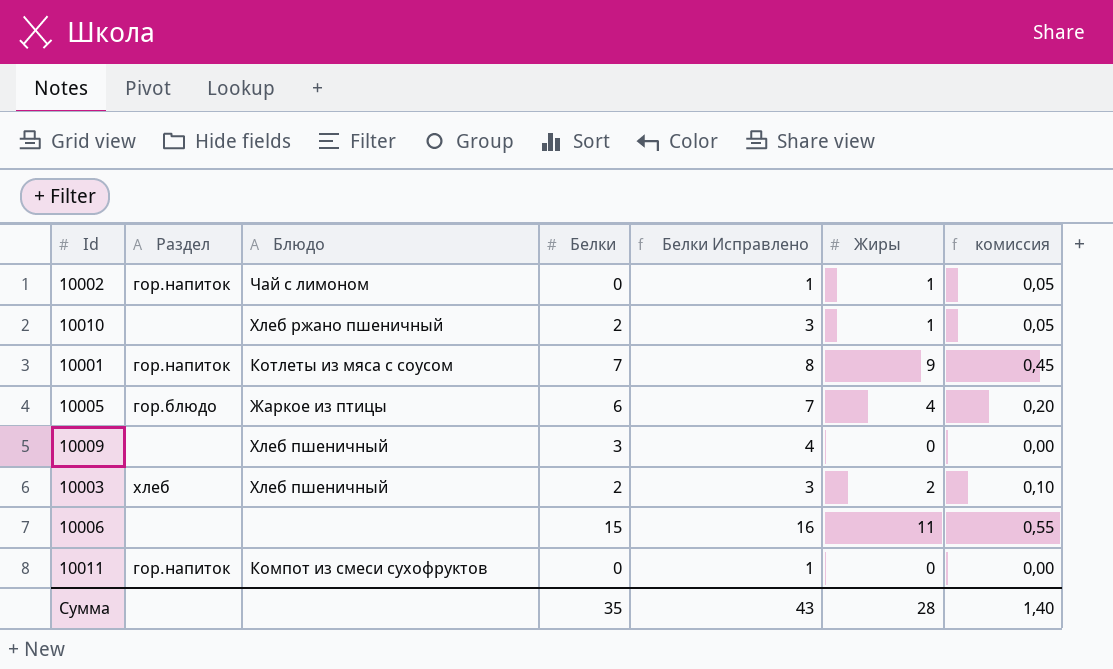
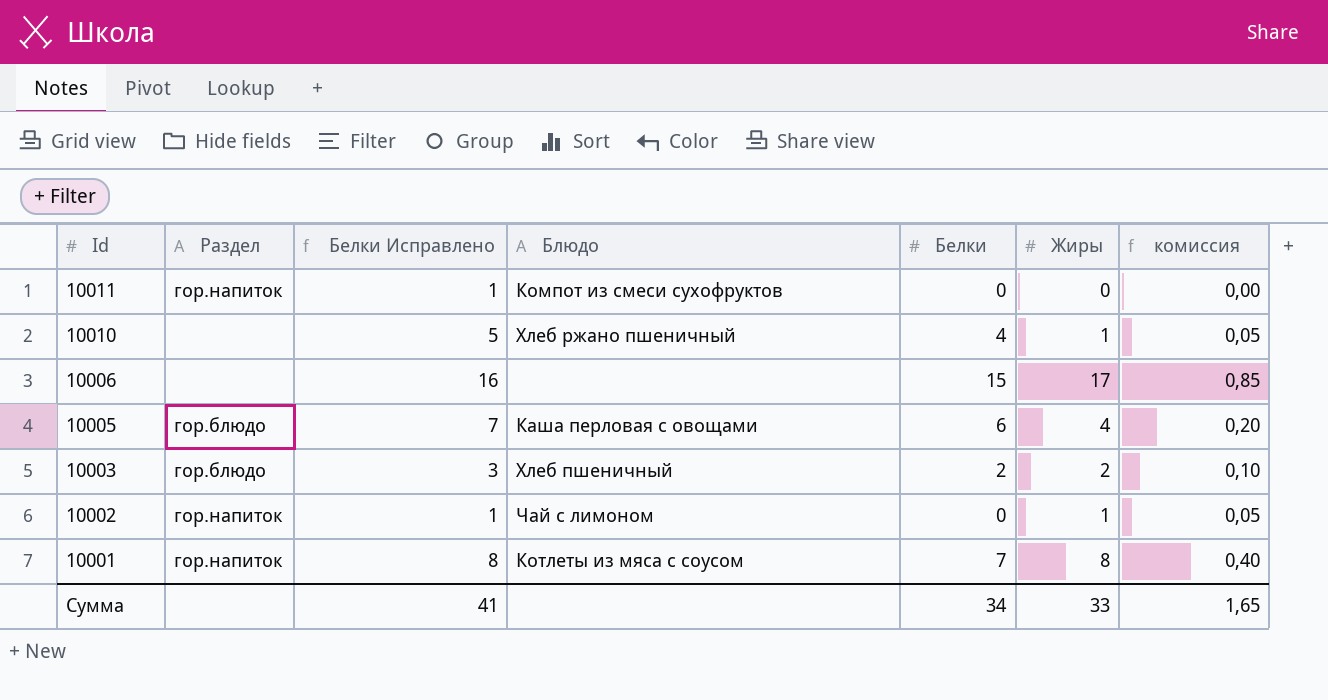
row order: none -> Id descending
column Белки Исправлено | position: 5 -> 3
row 10009: none | Хлеб пшеничный | 3 | 4 | 0 | 0,00 -> none
10010 | Белки Исправлено: 3 -> 5
10010 | Белки: 2 -> 4
10006 | Жиры: 11 -> 17
10006 | комиссия: 0,55 -> 0,85
10005 | Блюдо: Жаркое из птицы -> Каша перловая с овощами
10003 | Раздел: хлеб -> гор.блюдо
10001 | Жиры: 9 -> 8
10001 | комиссия: 0,45 -> 0,40
Сумма | Белки Исправлено: 43 -> 41
Сумма | Белки: 35 -> 34
Сумма | Жиры: 28 -> 33
Сумма | комиссия: 1,40 -> 1,65

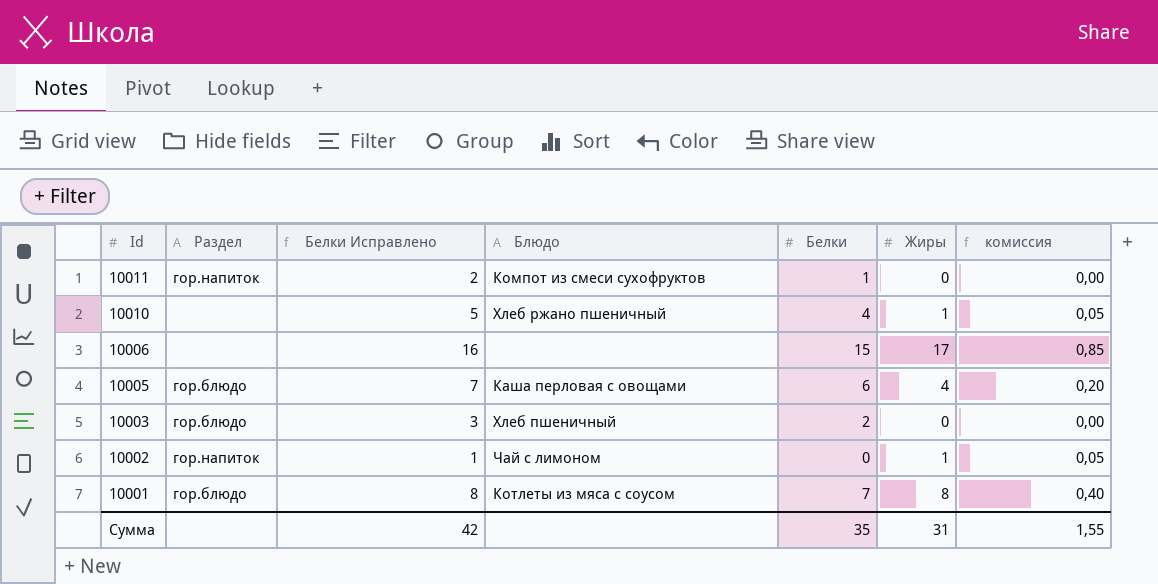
10011 | Белки Исправлено: 1 -> 2
10011 | Белки: 0 -> 1
10003 | Жиры: 2 -> 0
10003 | комиссия: 0,10 -> 0,00
10001 | Раздел: гор.напиток -> гор.блюдо
Сумма | Белки Исправлено: 41 -> 42
Сумма | Белки: 34 -> 35
Сумма | Жиры: 33 -> 31
Сумма | комиссия: 1,65 -> 1,55

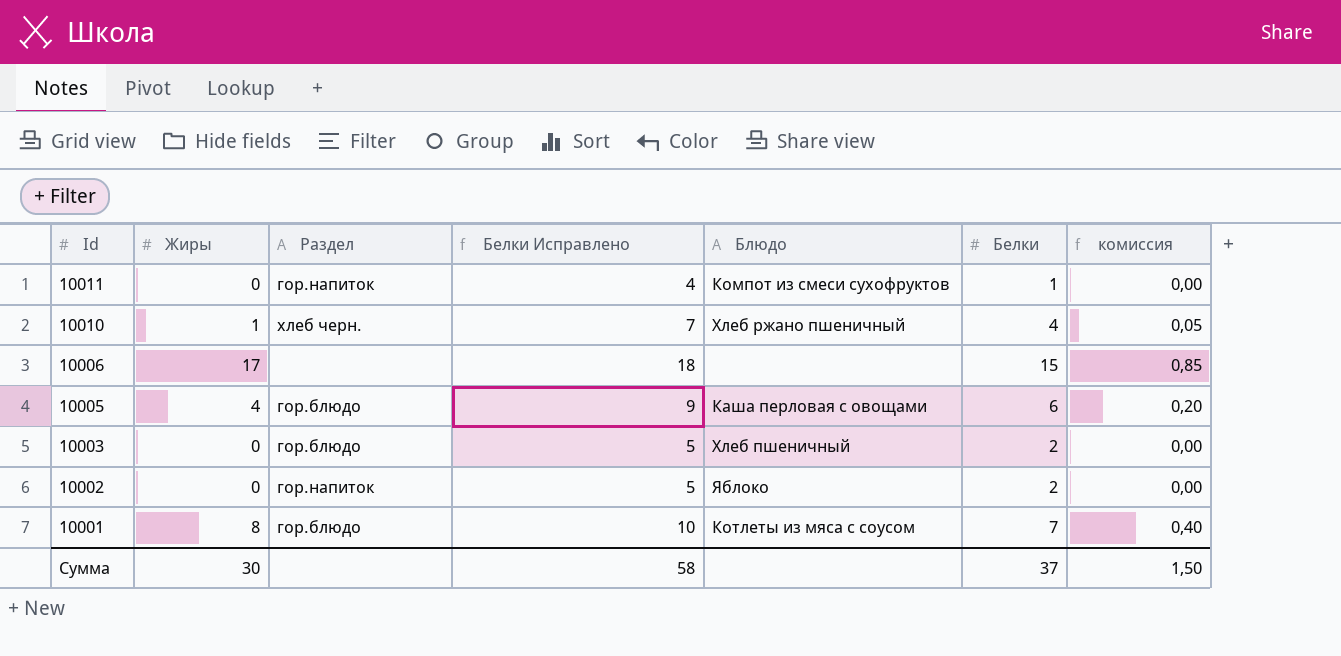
column Жиры | position: 6 -> 2
column Белки Исправлено | formula: [Белки] + 1 -> [Белки] + 3
10010 | Раздел: none -> хлеб черн.
10002 | Жиры: 1 -> 0
10002 | Блюдо: Чай с лимоном -> Яблоко
10002 | Белки: 0 -> 2
10002 | комиссия: 0,05 -> 0,00
Сумма | Жиры: 31 -> 30
Сумма | Белки Исправлено: 42 -> 58
Сумма | Белки: 35 -> 37
Сумма | комиссия: 1,55 -> 1,50

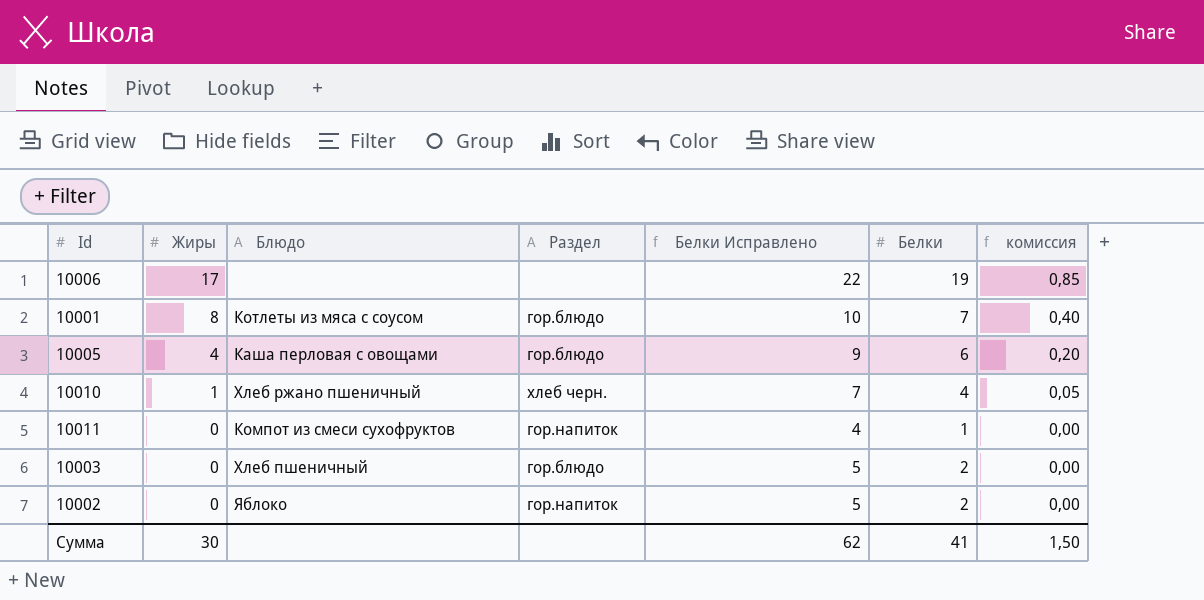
row order: Id descending -> Жиры descending
column Блюдо | position: 5 -> 3
10006 | Белки Исправлено: 18 -> 22
10006 | Белки: 15 -> 19
Сумма | Белки Исправлено: 58 -> 62
Сумма | Белки: 37 -> 41

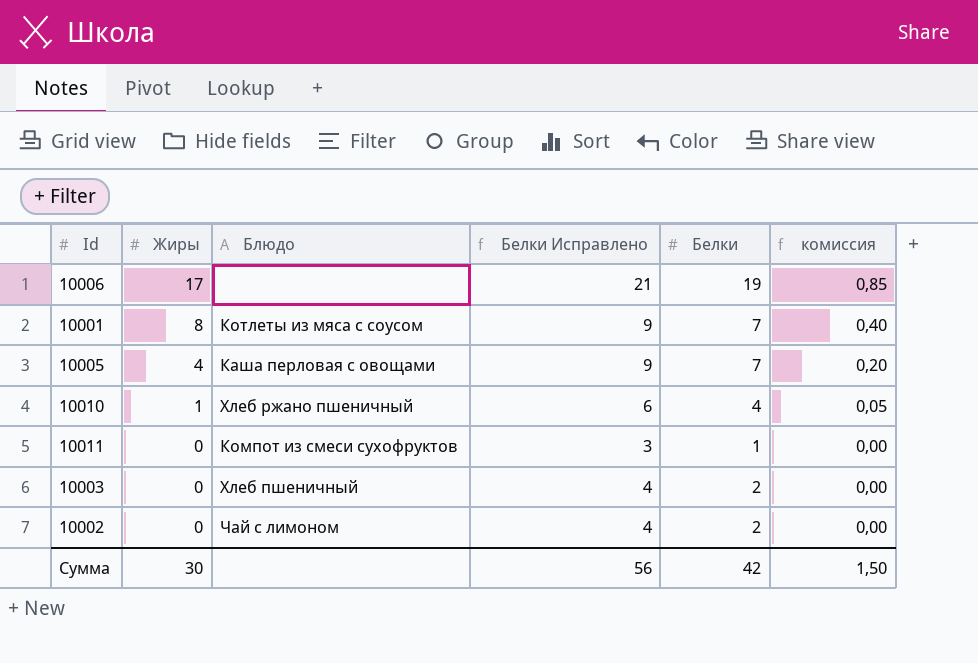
column Раздел | position: 4 -> none
column Белки Исправлено | formula: [Белки] + 3 -> [Белки] + 2
10005 | Белки: 6 -> 7
10002 | Блюдо: Яблоко -> Чай с лимоном
Сумма | Белки Исправлено: 62 -> 56
Сумма | Белки: 41 -> 42

